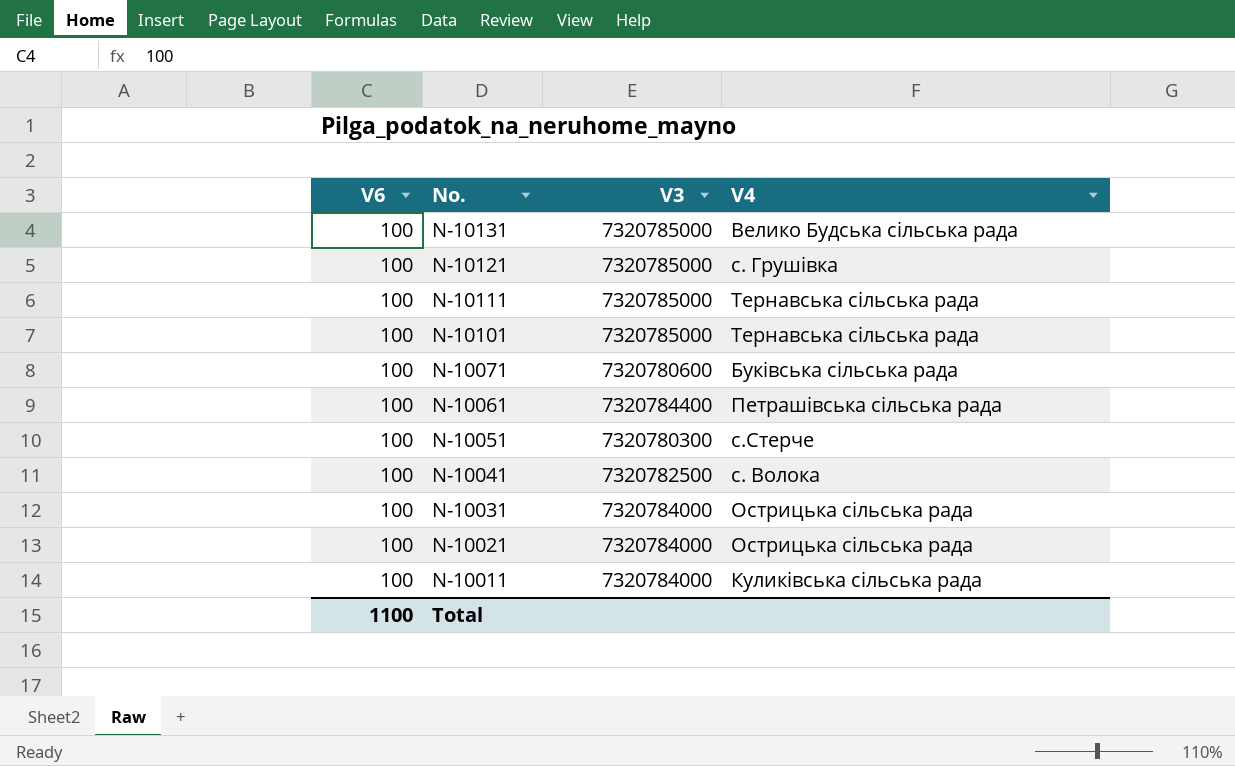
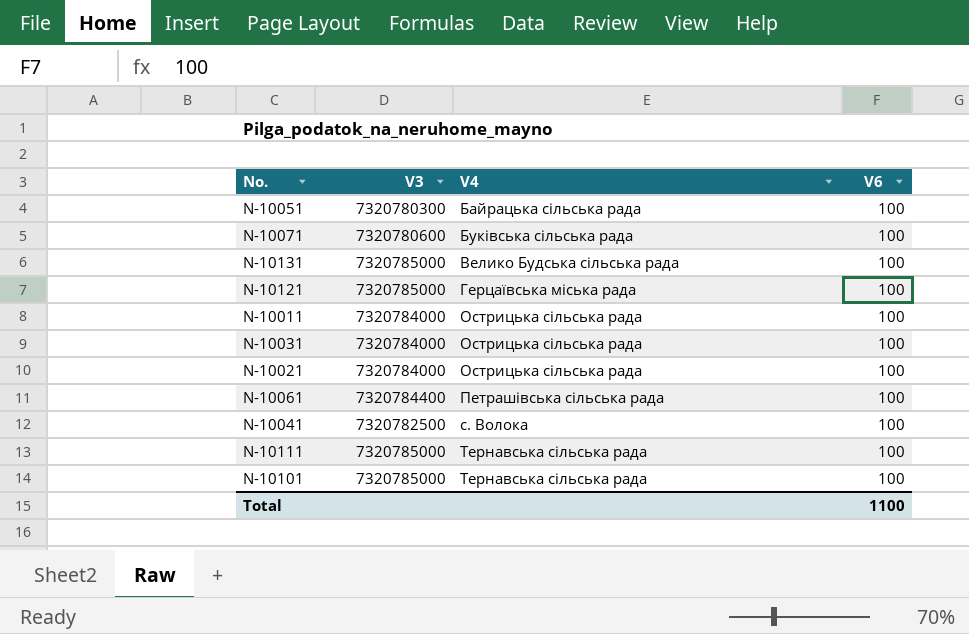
row order: No. descending -> V4 ascending
column V6 | position: 1 -> 4
N-10051 | V4: с.Стерче -> Байрацька сільська рада
N-10121 | V4: с. Грушівка -> Герцаївська міська рада
N-10011 | V4: Куликівська сільська рада -> Острицька сільська рада

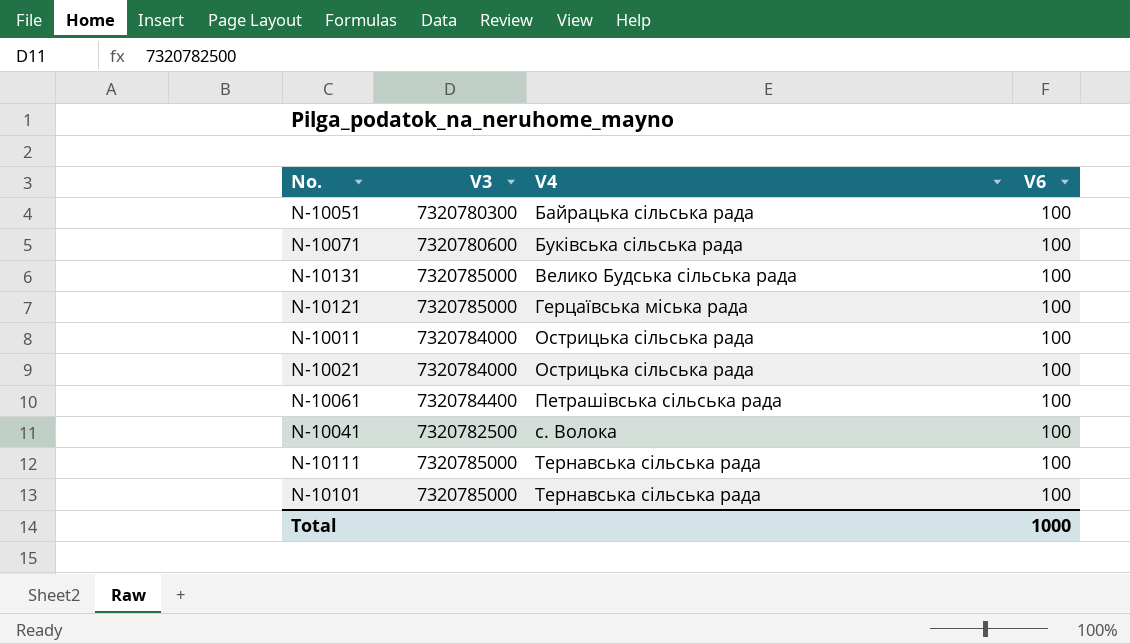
row N-10031: 7320784000 | Острицька сільська рада | 100 -> none
Total | V6: 1100 -> 1000

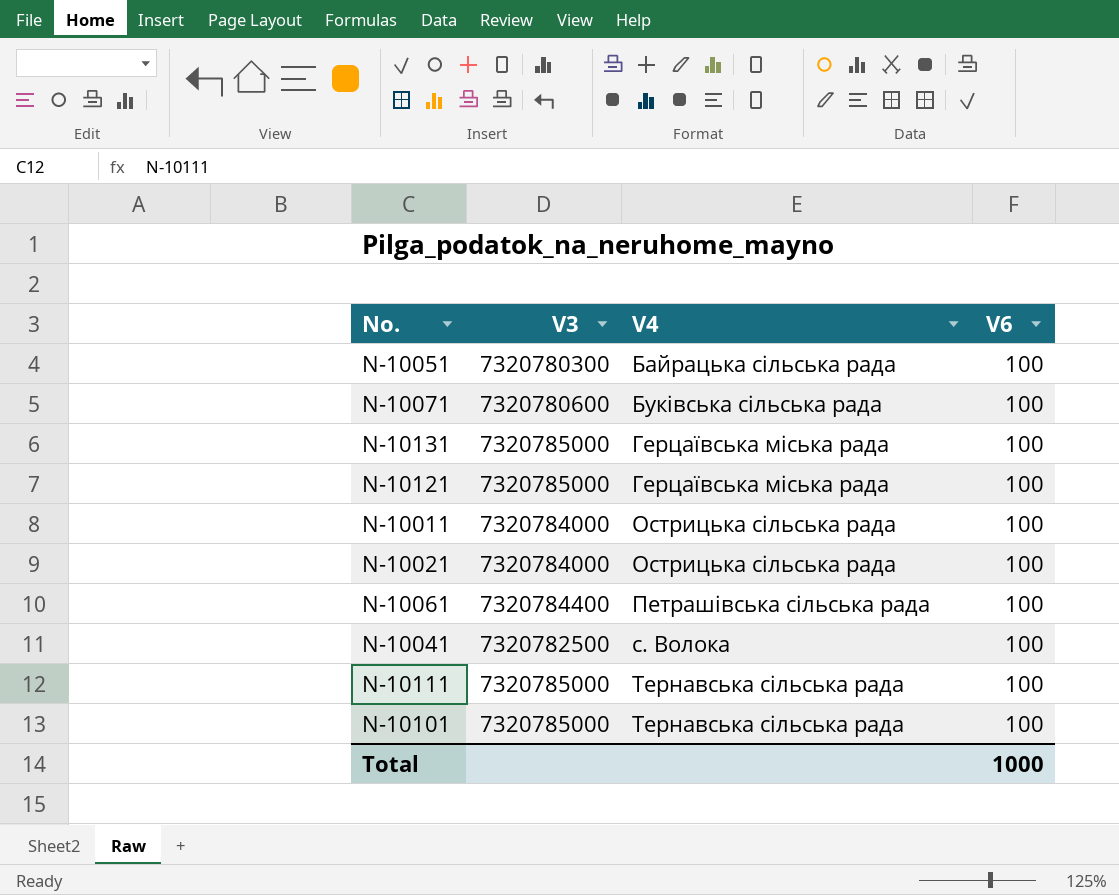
N-10131 | V4: Велико Будська сільська рада -> Герцаївська міська рада

